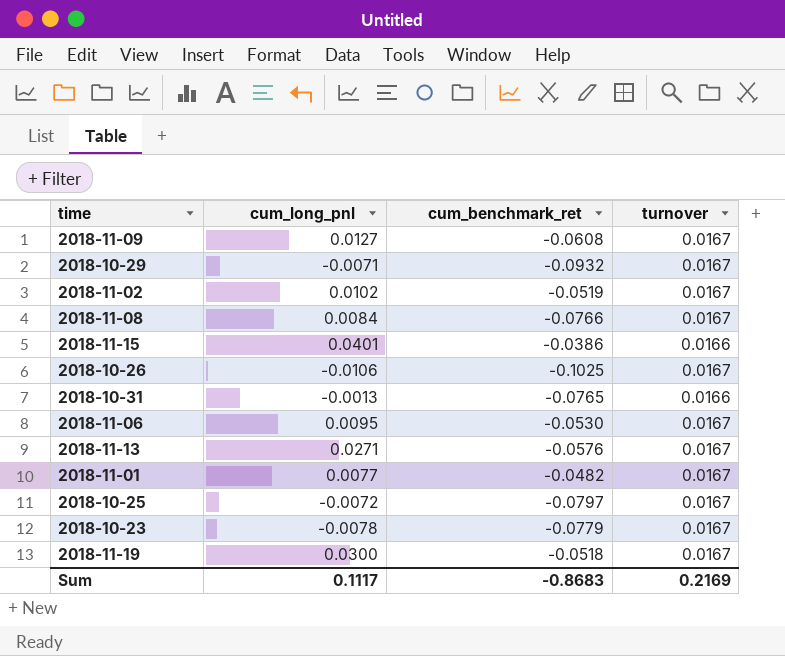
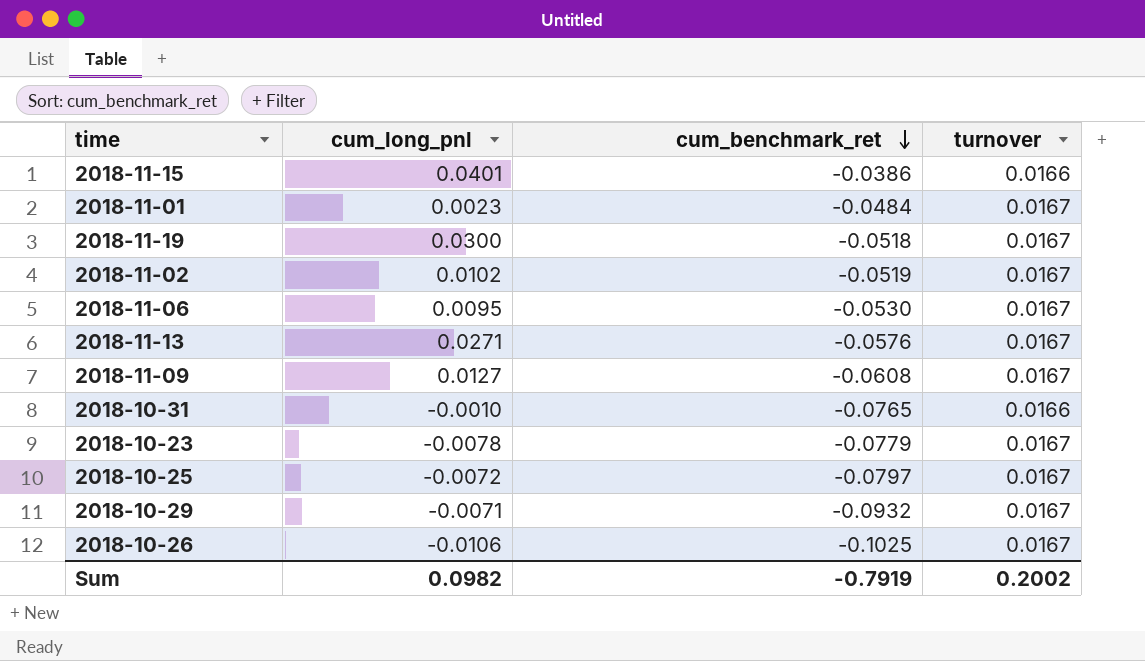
row order: none -> cum_benchmark_ret descending
row 2018-11-08: 0.0084 | -0.0766 | 0.0167 -> none
2018-11-01 | cum_long_pnl: 0.0077 -> 0.0023
2018-11-01 | cum_benchmark_ret: -0.0482 -> -0.0484
2018-10-31 | cum_long_pnl: -0.0013 -> -0.0010
Sum | cum_long_pnl: 0.1117 -> 0.0982
Sum | cum_benchmark_ret: -0.8683 -> -0.7919
Sum | turnover: 0.2169 -> 0.2002

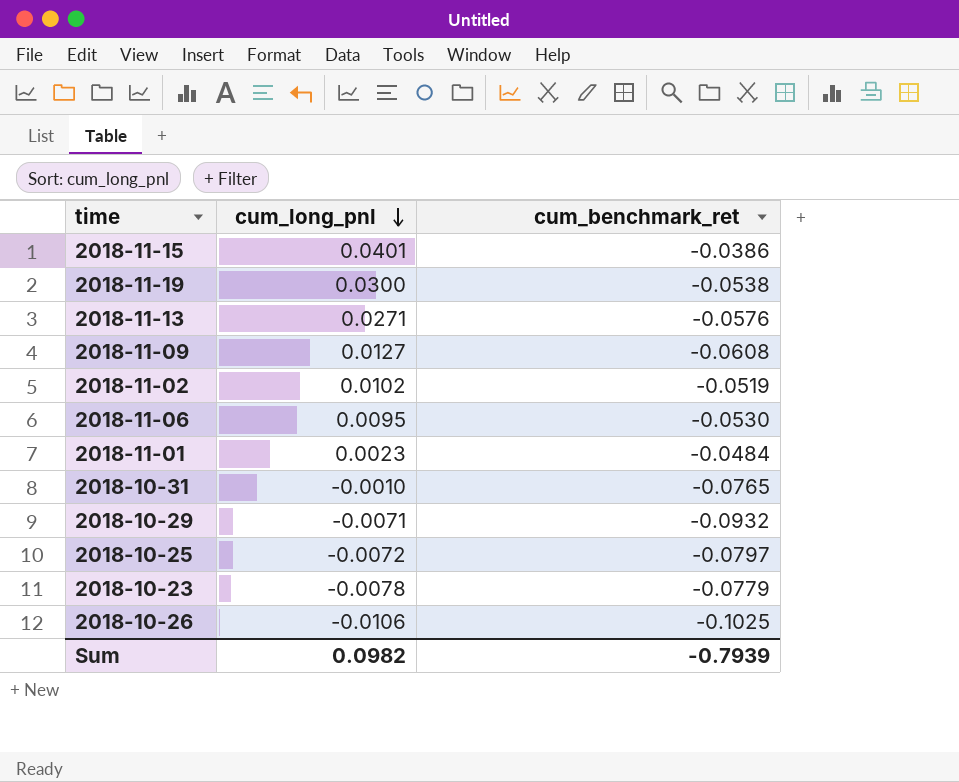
row order: cum_benchmark_ret descending -> cum_long_pnl descending
column turnover | position: 4 -> none
2018-11-19 | cum_benchmark_ret: -0.0518 -> -0.0538
Sum | cum_benchmark_ret: -0.7919 -> -0.7939

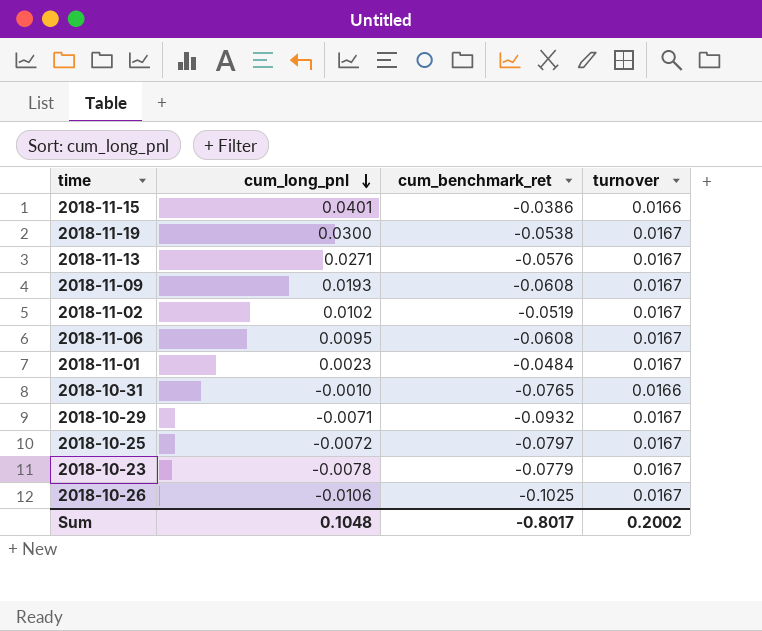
column turnover | position: none -> 4
2018-11-09 | cum_long_pnl: 0.0127 -> 0.0193
2018-11-06 | cum_benchmark_ret: -0.0530 -> -0.0608
Sum | cum_long_pnl: 0.0982 -> 0.1048
Sum | cum_benchmark_ret: -0.7939 -> -0.8017

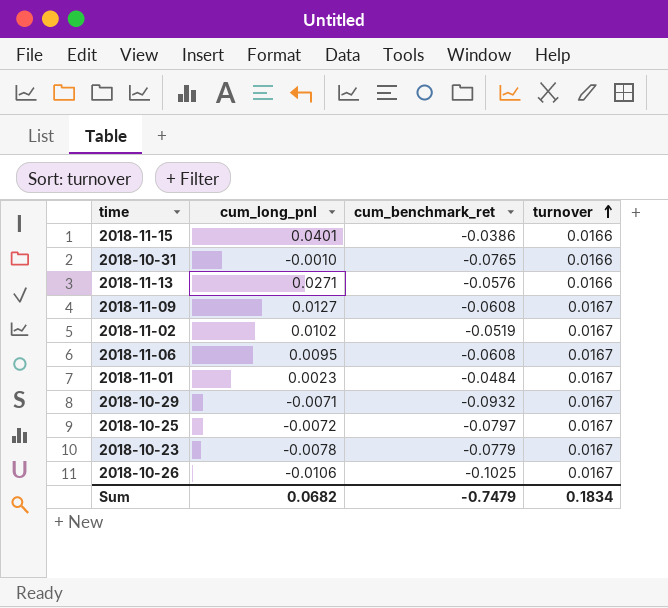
row order: cum_long_pnl descending -> turnover ascending
row 2018-11-19: 0.0300 | -0.0538 | 0.0167 -> none
2018-11-13 | turnover: 0.0167 -> 0.0166
2018-11-09 | cum_long_pnl: 0.0193 -> 0.0127
Sum | cum_long_pnl: 0.1048 -> 0.0682
Sum | cum_benchmark_ret: -0.8017 -> -0.7479
Sum | turnover: 0.2002 -> 0.1834

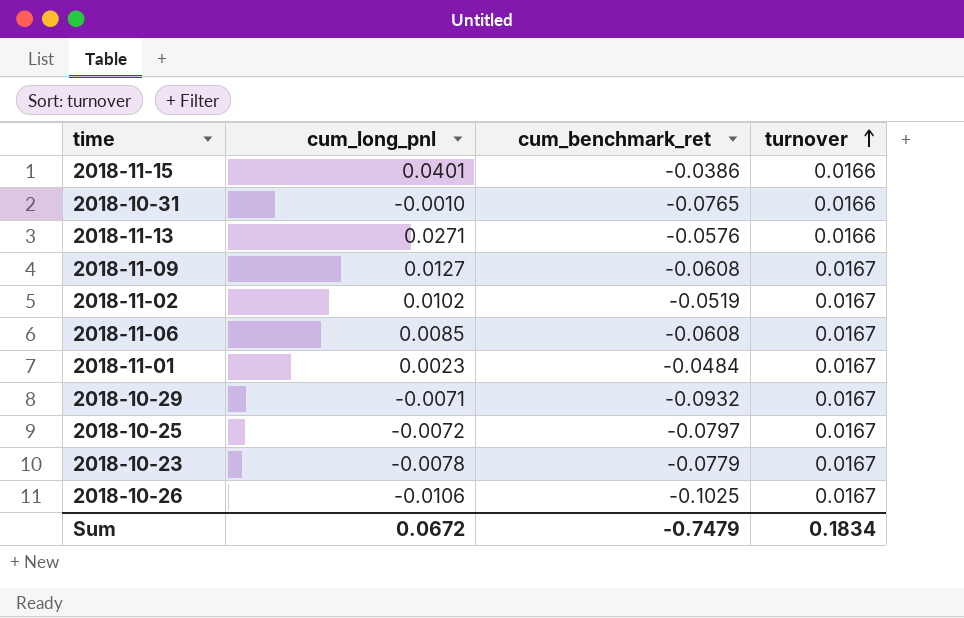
2018-11-06 | cum_long_pnl: 0.0095 -> 0.0085
Sum | cum_long_pnl: 0.0682 -> 0.0672

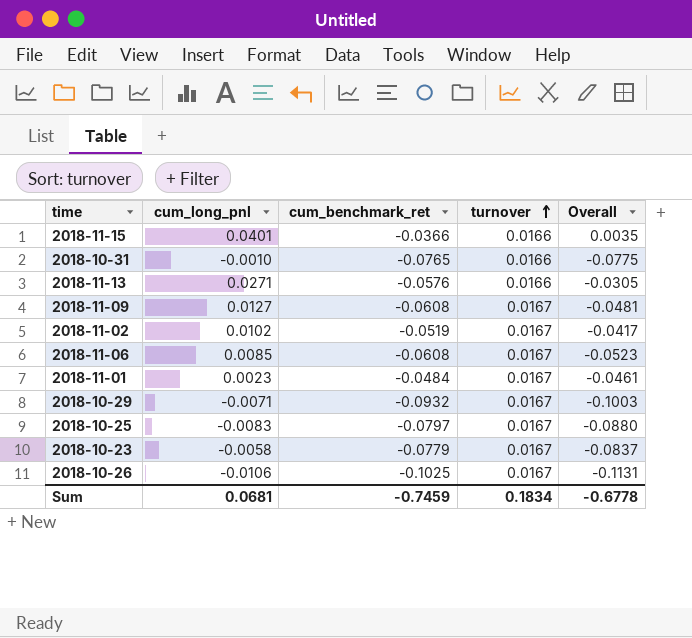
column Overall | formula: none -> [cum_long_pnl] + [cum_benchmark_ret]
2018-11-15 | cum_benchmark_ret: -0.0386 -> -0.0366
2018-10-25 | cum_long_pnl: -0.0072 -> -0.0083
2018-10-23 | cum_long_pnl: -0.0078 -> -0.0058
Sum | cum_long_pnl: 0.0672 -> 0.0681
Sum | cum_benchmark_ret: -0.7479 -> -0.7459

